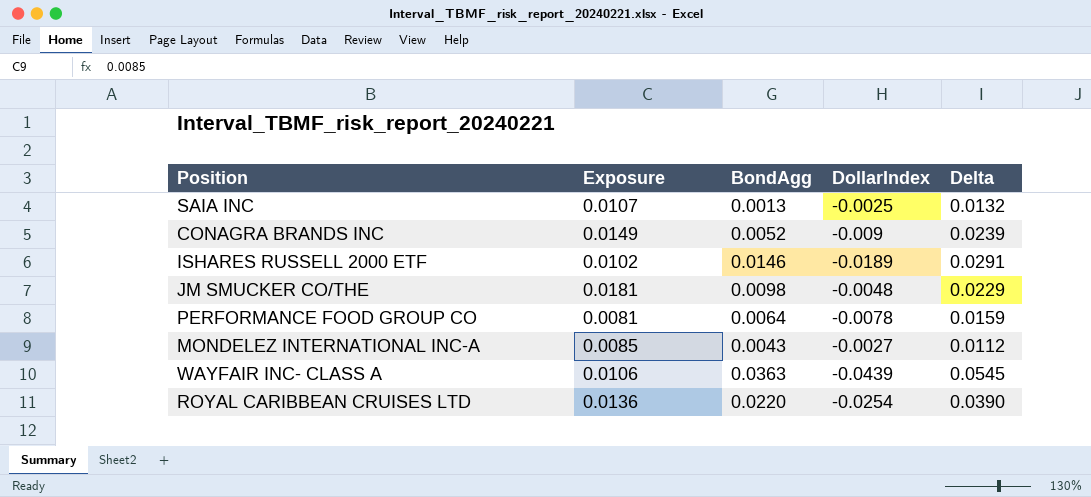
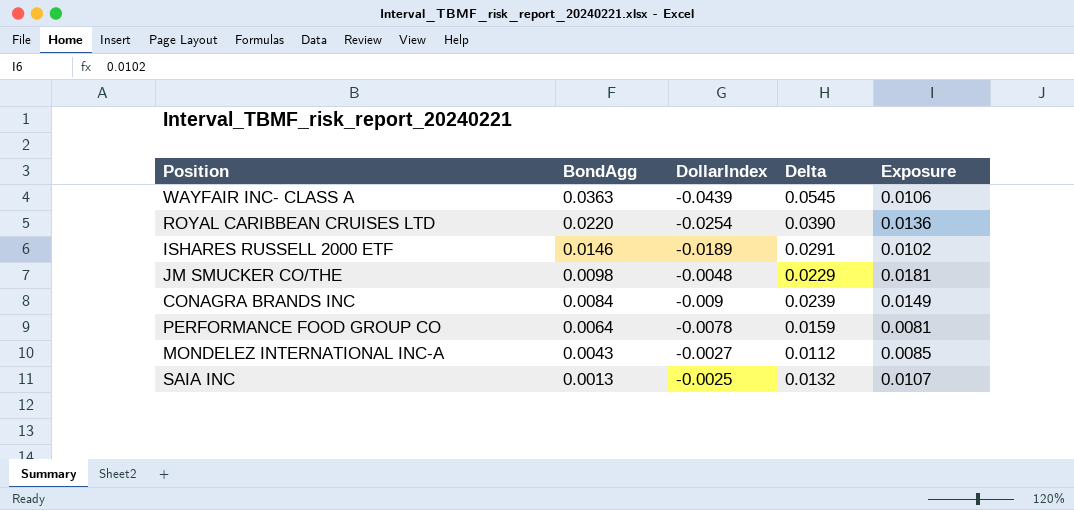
row order: none -> BondAgg descending
column Exposure | position: 2 -> 5
CONAGRA BRANDS INC | BondAgg: 0.0052 -> 0.0084

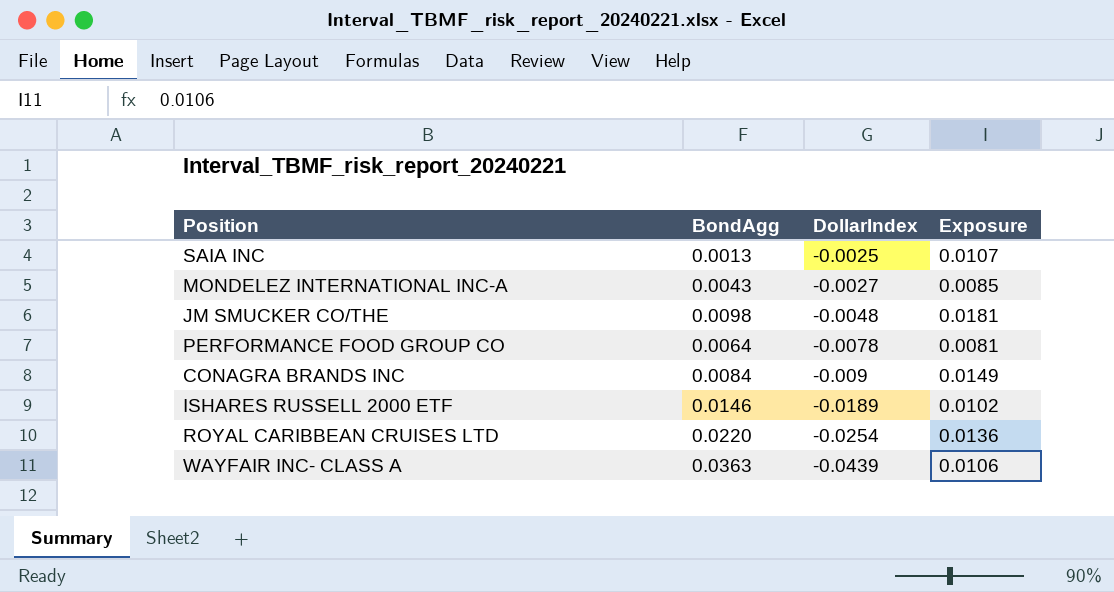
row order: BondAgg descending -> DollarIndex descending
column Delta | formula: [Exposure] - [DollarIndex] -> none

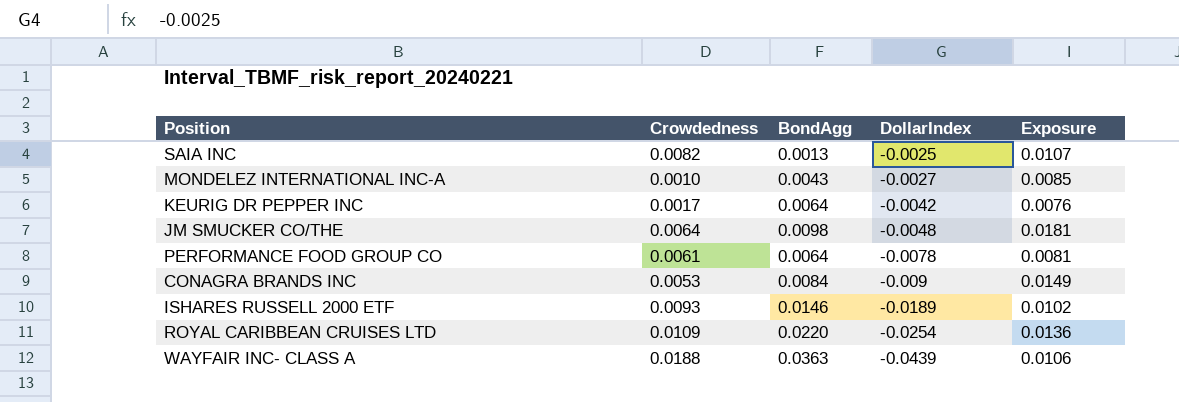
column Crowdedness | position: none -> 2
row KEURIG DR PEPPER INC: none -> 0.0017 | 0.0064 | -0.0042 | 0.0076

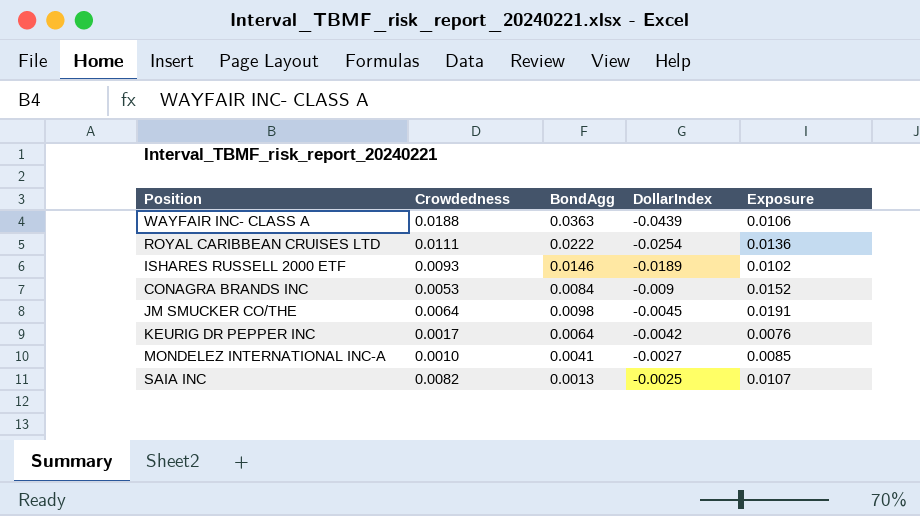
row order: DollarIndex descending -> DollarIndex ascending
row PERFORMANCE FOOD GROUP CO: 0.0061 | 0.0064 | -0.0078 | 0.0081 -> none
ROYAL CARIBBEAN CRUISES LTD | Crowdedness: 0.0109 -> 0.0111
ROYAL CARIBBEAN CRUISES LTD | BondAgg: 0.0220 -> 0.0222
CONAGRA BRANDS INC | Exposure: 0.0149 -> 0.0152
JM SMUCKER CO/THE | DollarIndex: -0.0048 -> -0.0045
JM SMUCKER CO/THE | Exposure: 0.0181 -> 0.0191
MONDELEZ INTERNATIONAL INC-A | BondAgg: 0.0043 -> 0.0041

